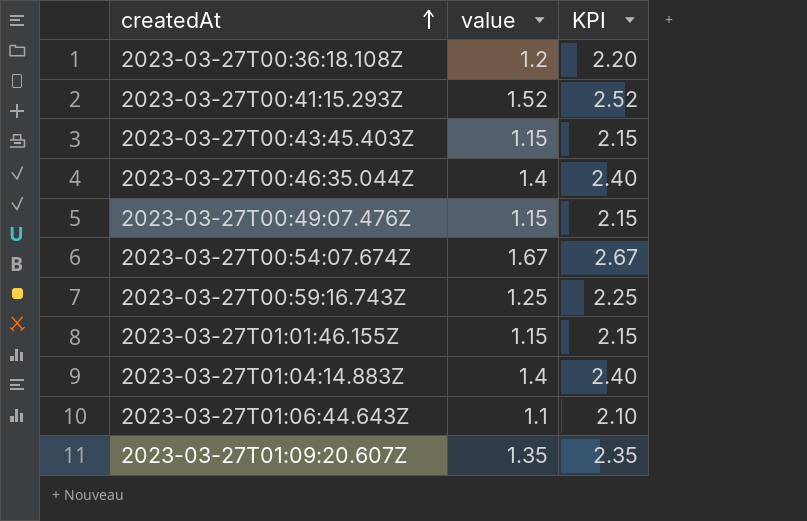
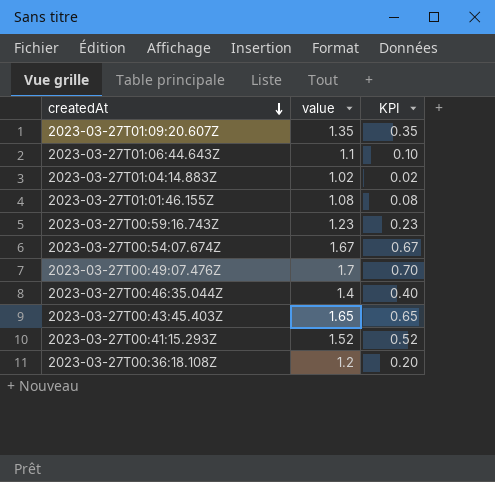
row order: createdAt ascending -> createdAt descending
column KPI | formula: [value] + 1 -> [value] - 1
2023-03-27T01:04:14.883Z | value: 1.4 -> 1.02
2023-03-27T01:01:46.155Z | value: 1.15 -> 1.08
2023-03-27T00:59:16.743Z | value: 1.25 -> 1.23
2023-03-27T00:49:07.476Z | value: 1.15 -> 1.7
2023-03-27T00:43:45.403Z | value: 1.15 -> 1.65

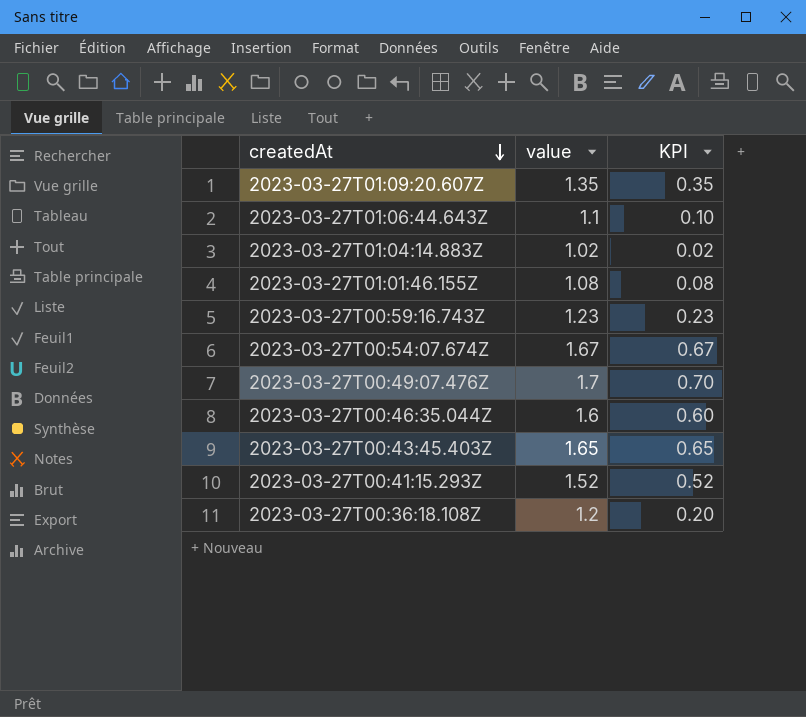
2023-03-27T00:46:35.044Z | value: 1.4 -> 1.6
2023-03-27T00:46:35.044Z | KPI: 0.40 -> 0.60

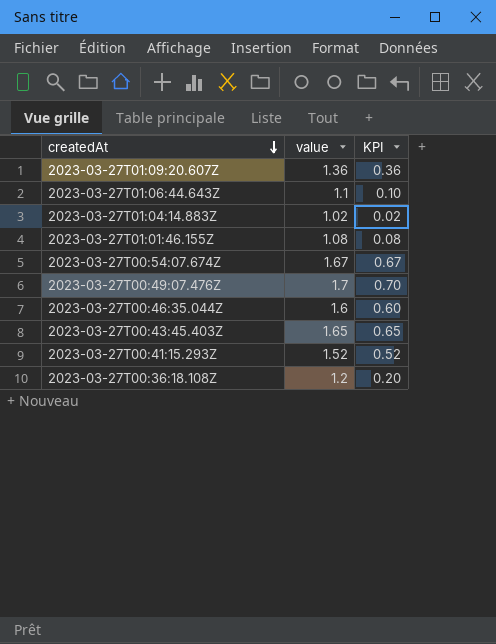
row 2023-03-27T00:59:16.743Z: 1.23 | 0.23 -> none
2023-03-27T01:09:20.607Z | value: 1.35 -> 1.36
2023-03-27T01:09:20.607Z | KPI: 0.35 -> 0.36

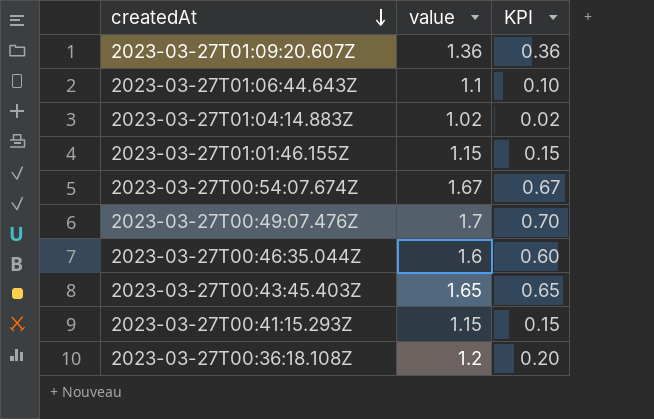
2023-03-27T01:01:46.155Z | value: 1.08 -> 1.15
2023-03-27T01:01:46.155Z | KPI: 0.08 -> 0.15
2023-03-27T00:41:15.293Z | value: 1.52 -> 1.15
2023-03-27T00:41:15.293Z | KPI: 0.52 -> 0.15

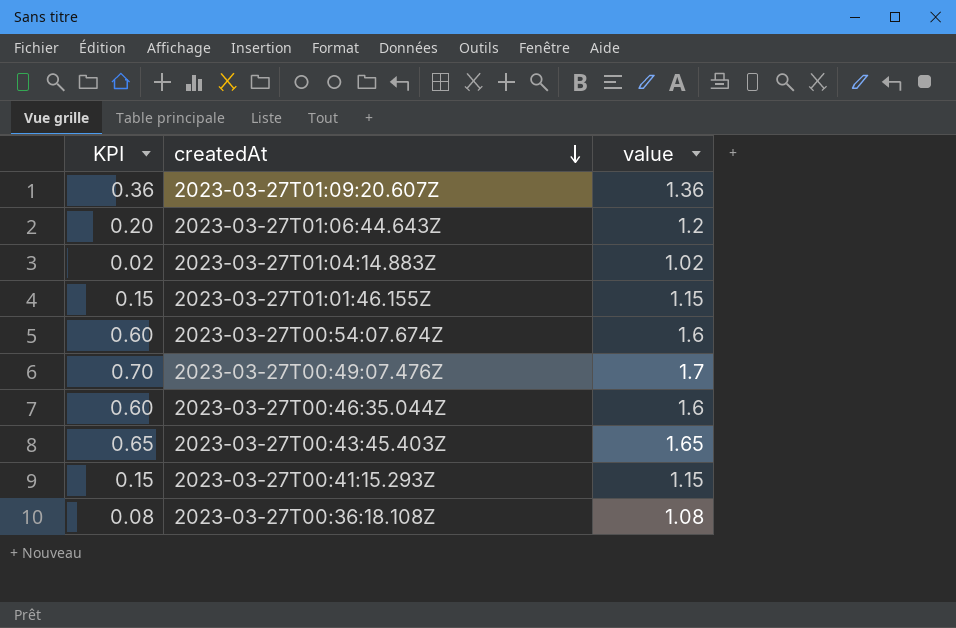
column KPI | position: 3 -> 1
2023-03-27T01:06:44.643Z | KPI: 0.10 -> 0.20
2023-03-27T01:06:44.643Z | value: 1.1 -> 1.2
2023-03-27T00:54:07.674Z | KPI: 0.67 -> 0.60
2023-03-27T00:54:07.674Z | value: 1.67 -> 1.6
2023-03-27T00:36:18.108Z | KPI: 0.20 -> 0.08
2023-03-27T00:36:18.108Z | value: 1.2 -> 1.08

